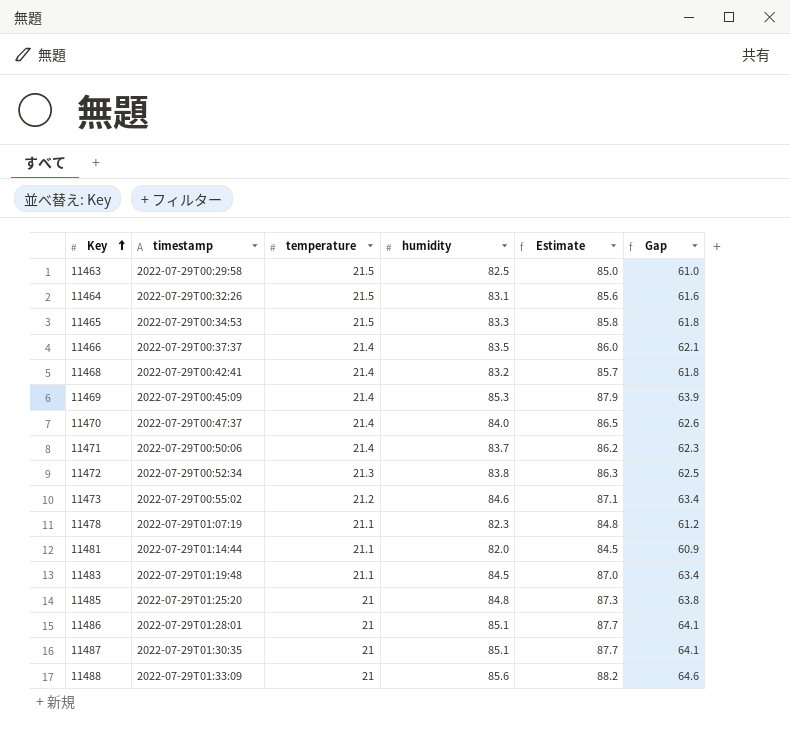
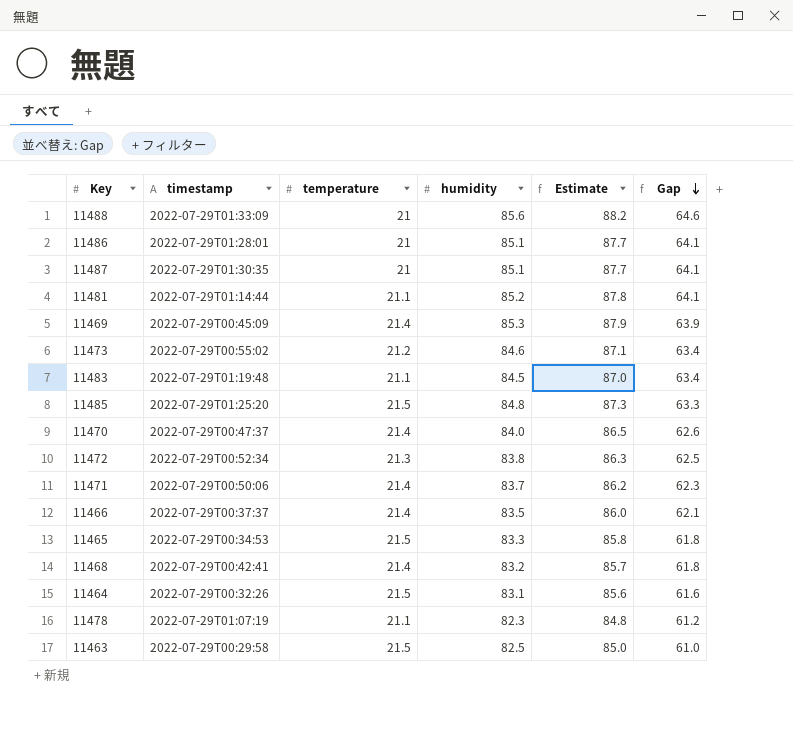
row order: Key ascending -> Gap descending
11481 | humidity: 82.0 -> 85.2
11481 | Estimate: 84.5 -> 87.8
11481 | Gap: 60.9 -> 64.1
11485 | temperature: 21 -> 21.5
11485 | Gap: 63.8 -> 63.3

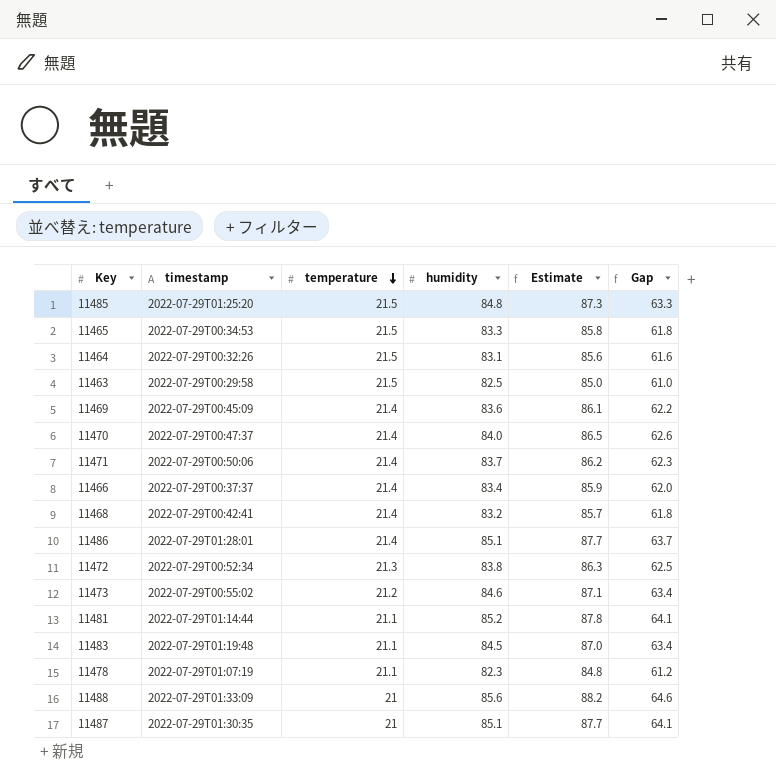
row order: Gap descending -> temperature descending
11469 | humidity: 85.3 -> 83.6
11469 | Estimate: 87.9 -> 86.1
11469 | Gap: 63.9 -> 62.2
11466 | humidity: 83.5 -> 83.4
11466 | Estimate: 86.0 -> 85.9
11466 | Gap: 62.1 -> 62.0
11486 | temperature: 21 -> 21.4
11486 | Gap: 64.1 -> 63.7

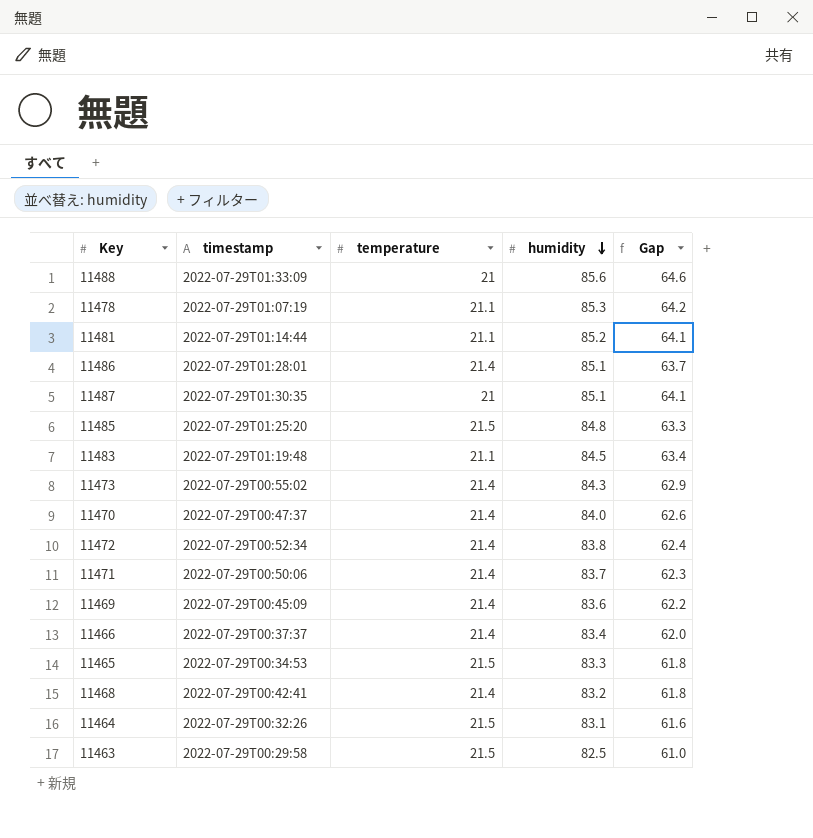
row order: temperature descending -> humidity descending
column Estimate | formula: [humidity] * 1.03 -> none
11478 | humidity: 82.3 -> 85.3
11478 | Gap: 61.2 -> 64.2
11473 | temperature: 21.2 -> 21.4
11473 | humidity: 84.6 -> 84.3
11473 | Gap: 63.4 -> 62.9
11472 | temperature: 21.3 -> 21.4
11472 | Gap: 62.5 -> 62.4

